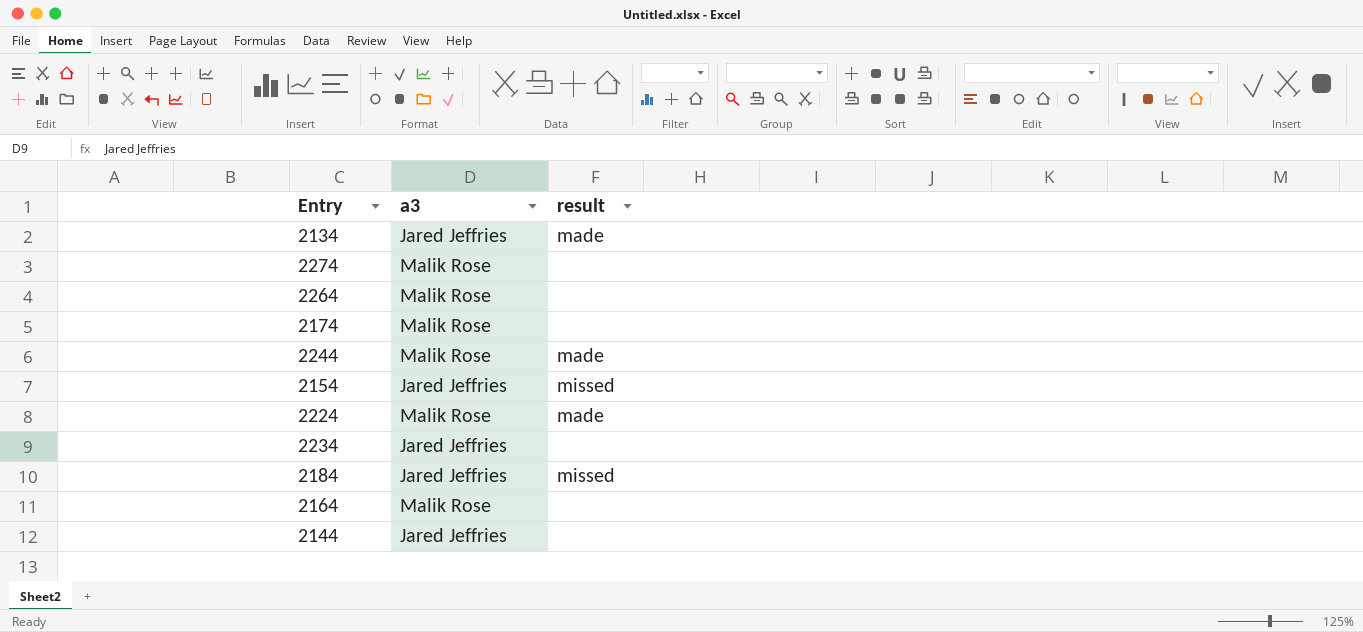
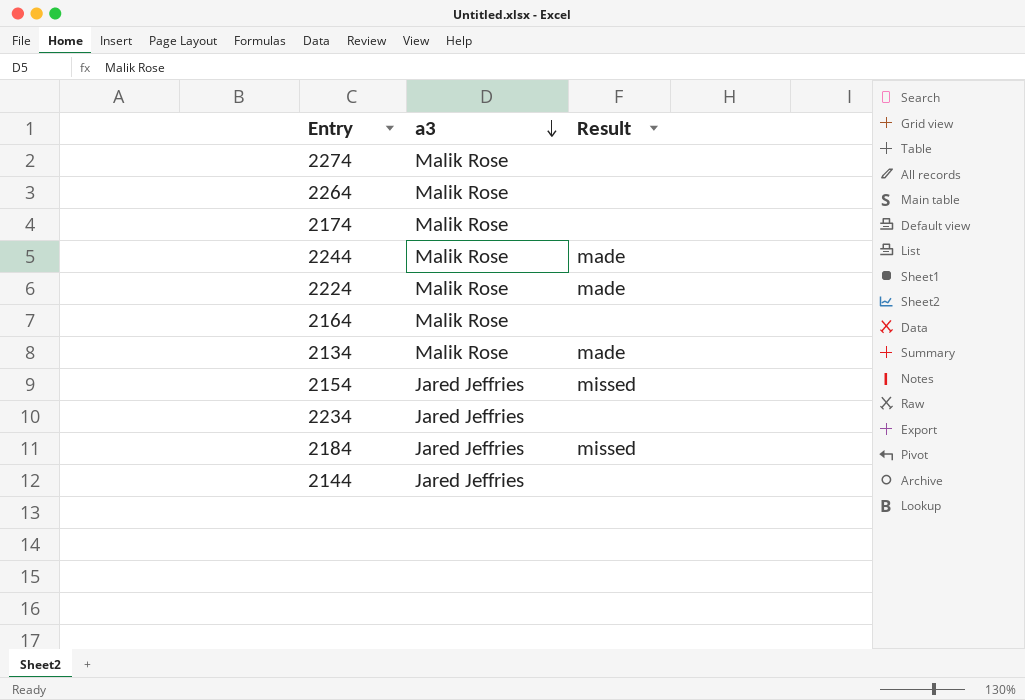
row order: none -> a3 descending
column name: result -> Result
2134 | a3: Jared Jeffries -> Malik Rose

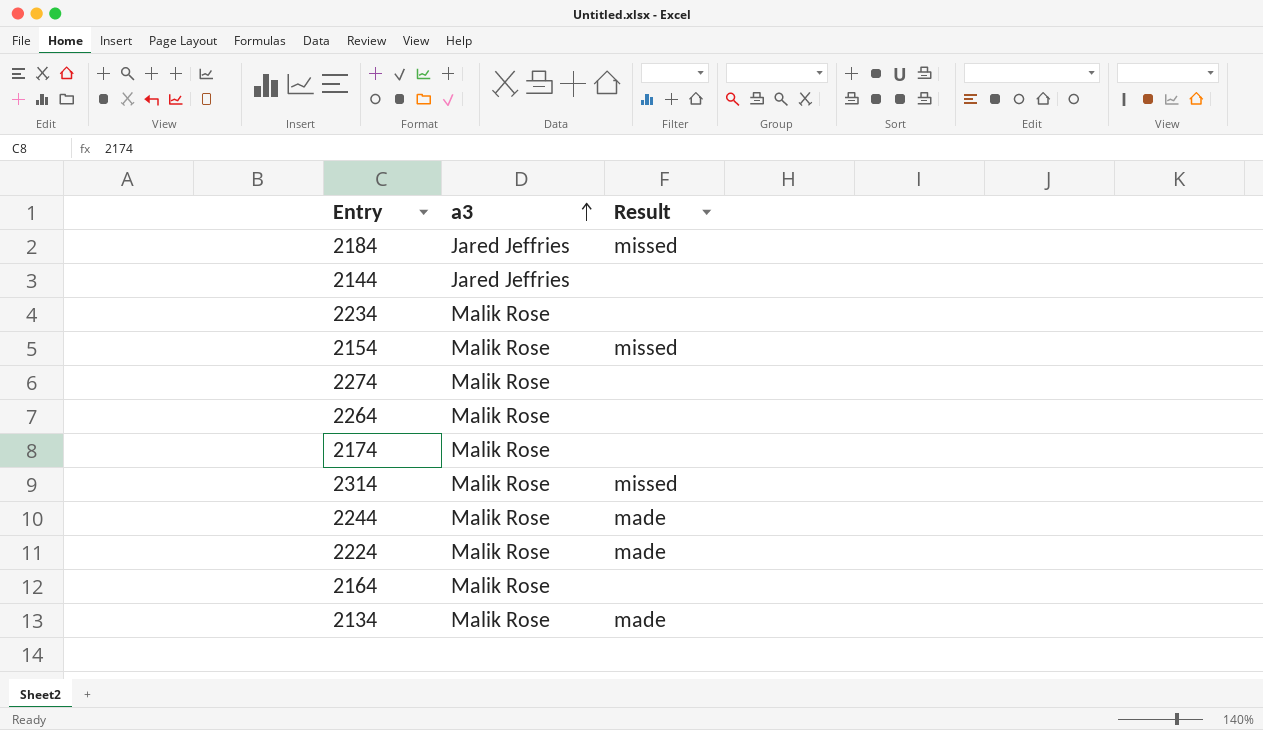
row order: a3 descending -> a3 ascending
2234 | a3: Jared Jeffries -> Malik Rose
2154 | a3: Jared Jeffries -> Malik Rose
row 2314: none -> Malik Rose | missed

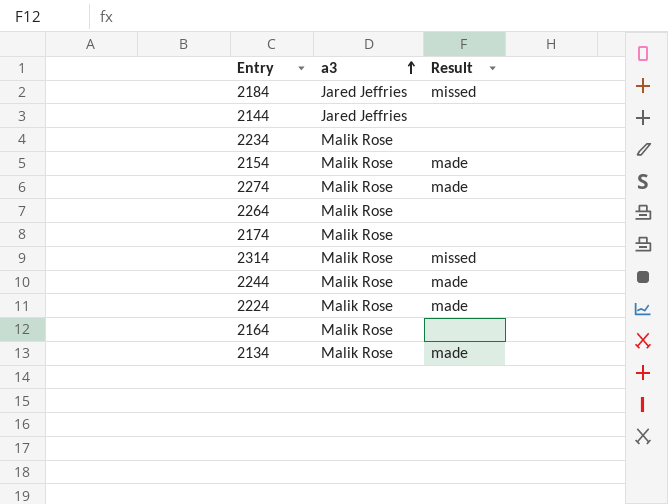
2154 | Result: missed -> made
2274 | Result: none -> made

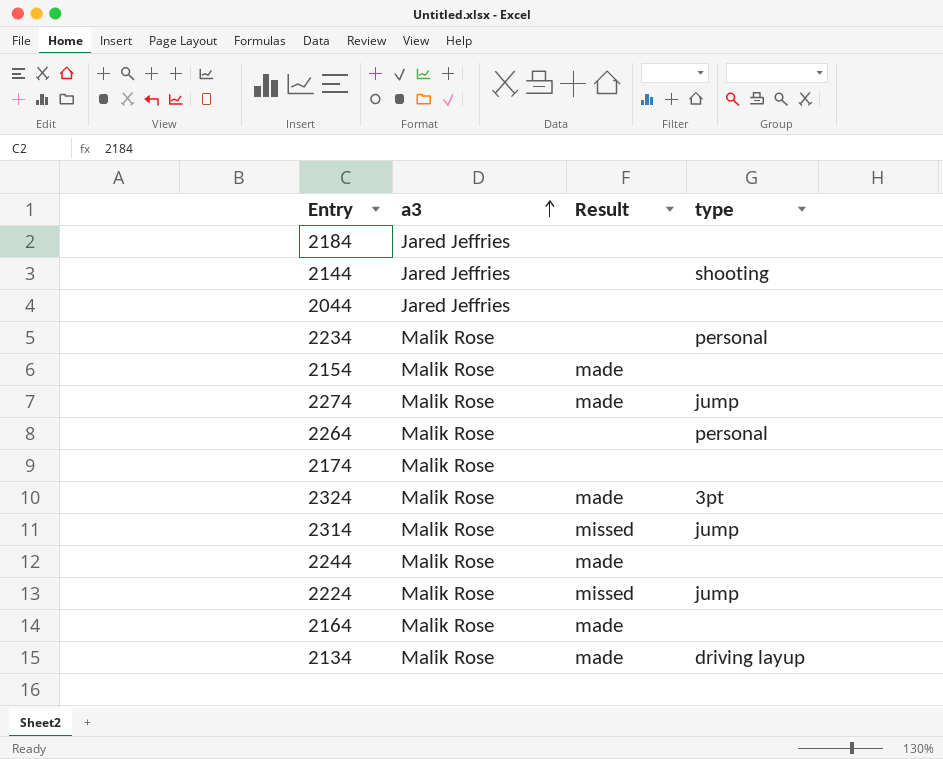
column type | position: none -> 4
2184 | Result: missed -> none
row 2044: none -> Jared Jeffries | none | none
row 2324: none -> Malik Rose | made | 3pt
2224 | Result: made -> missed
2164 | Result: none -> made

